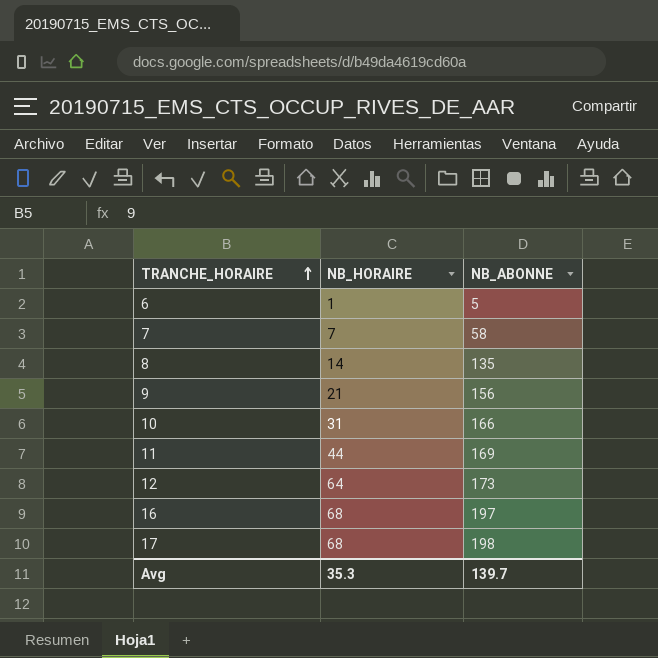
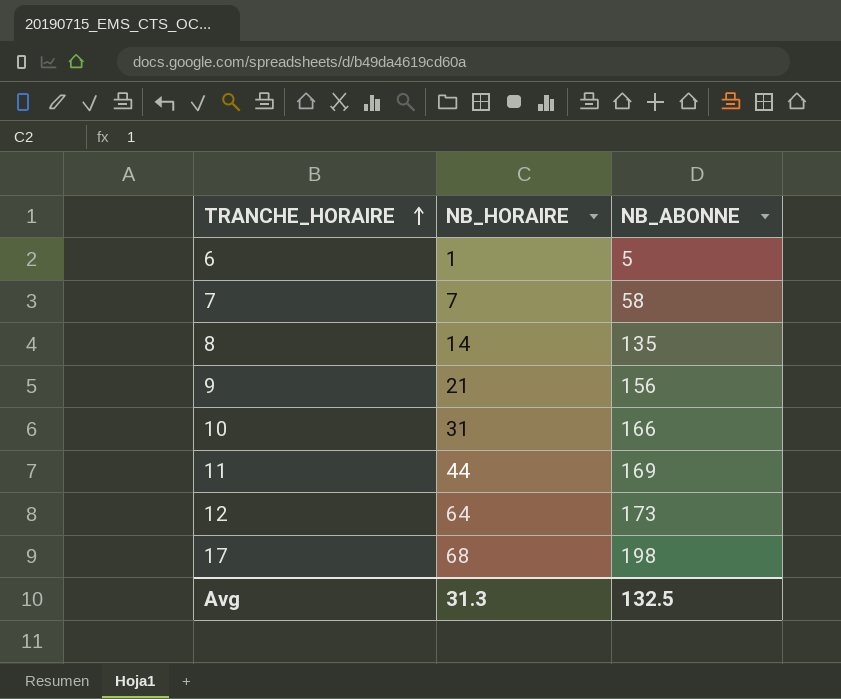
row 16: 68 | 197 -> none
Avg | NB_HORAIRE: 35.3 -> 31.3
Avg | NB_ABONNE: 139.7 -> 132.5

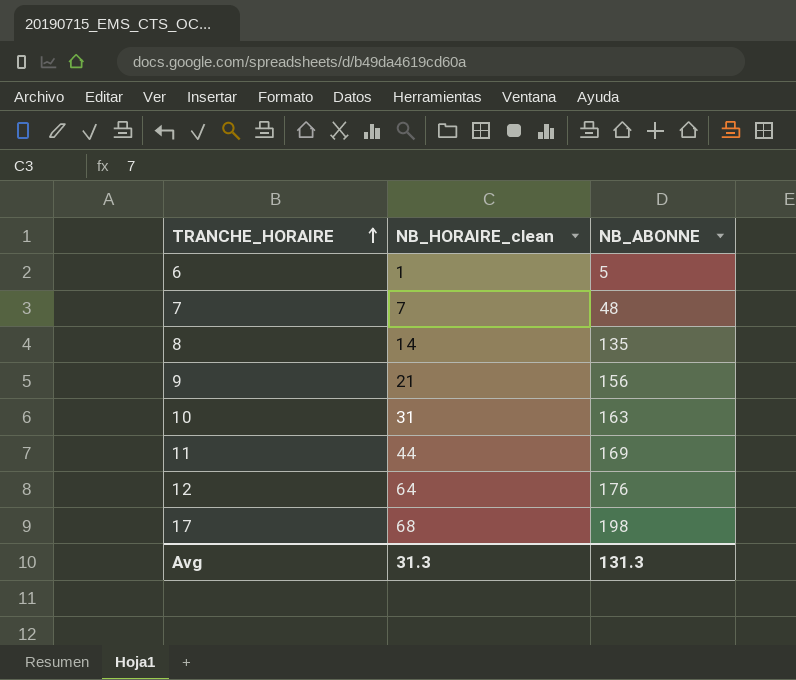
column name: NB_HORAIRE -> NB_HORAIRE_clean
7 | NB_ABONNE: 58 -> 48
10 | NB_ABONNE: 166 -> 163
12 | NB_ABONNE: 173 -> 176
Avg | NB_ABONNE: 132.5 -> 131.3

